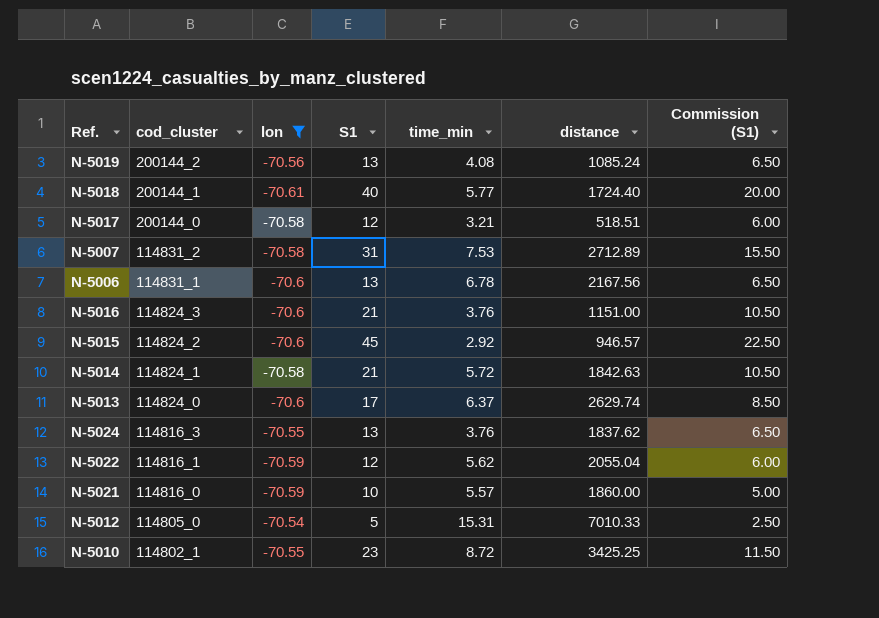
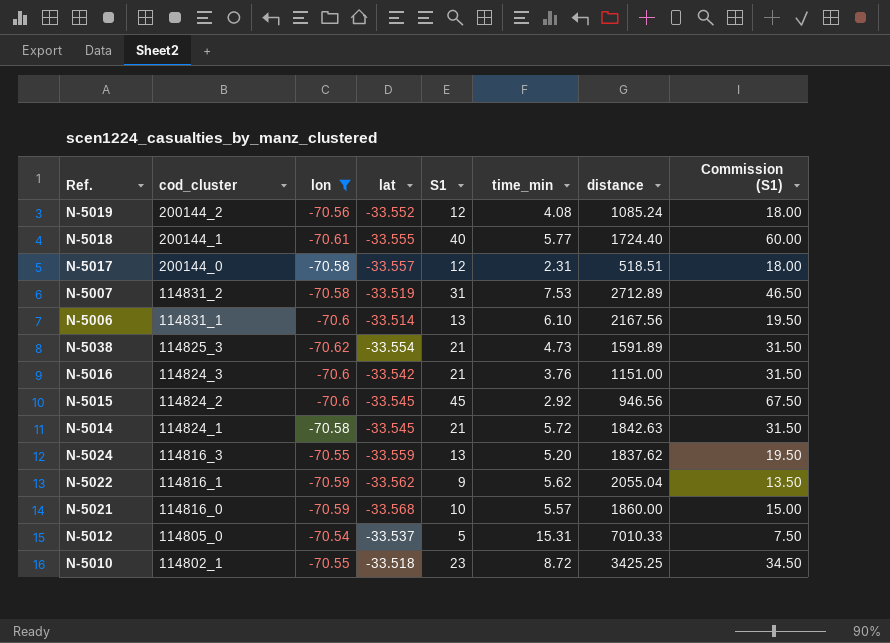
column lat | position: none -> 4
column Commission (S1) | formula: [S1] * 0.5 -> [S1] * 1.5
row N-5013: 114824_0 | -70.6 | 17 | 6.37 | 2629.74 | 8.50 -> none
N-5019 | S1: 13 -> 12
N-5017 | time_min: 3.21 -> 2.31
N-5006 | time_min: 6.78 -> 6.10
row N-5038: none -> 114825_3 | -70.62 | -33.554 | 21 | 4.73 | 1591.89 | 31.50
N-5015 | distance: 946.57 -> 946.56
N-5024 | time_min: 3.76 -> 5.20
N-5022 | S1: 12 -> 9

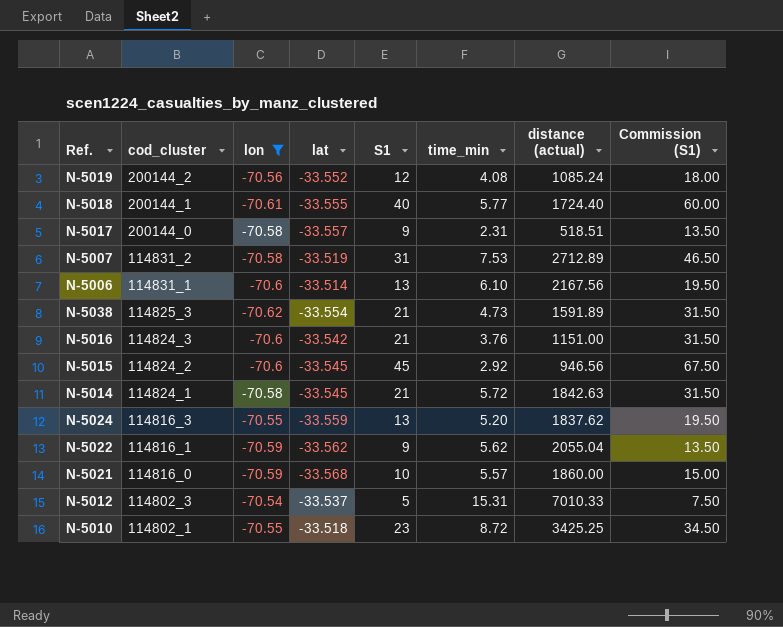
column name: distance -> distance (actual)
N-5017 | S1: 12 -> 9
N-5017 | Commission (S1): 18.00 -> 13.50
N-5012 | cod_cluster: 114805_0 -> 114802_3

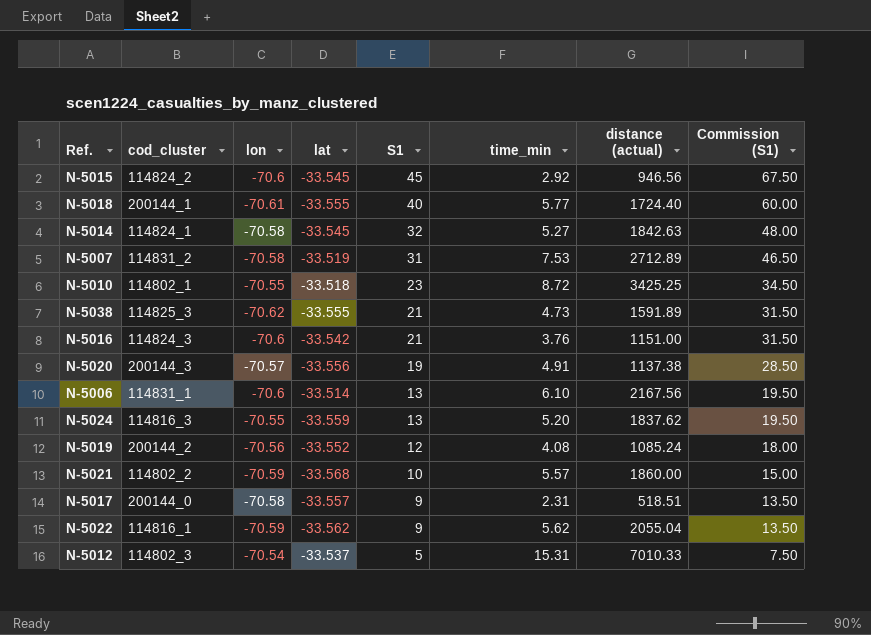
filter: lon != -70.57 -> none
row order: cod_cluster descending -> S1 descending
N-5014 | S1: 21 -> 32
N-5014 | time_min: 5.72 -> 5.27
N-5014 | Commission (S1): 31.50 -> 48.00
N-5038 | lat: -33.554 -> -33.555
N-5021 | cod_cluster: 114816_0 -> 114802_2

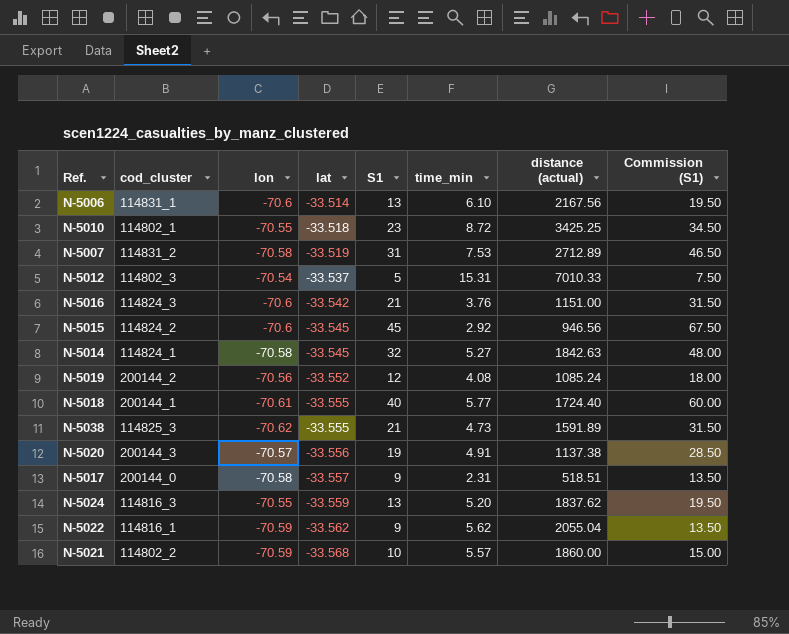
row order: S1 descending -> lat descending

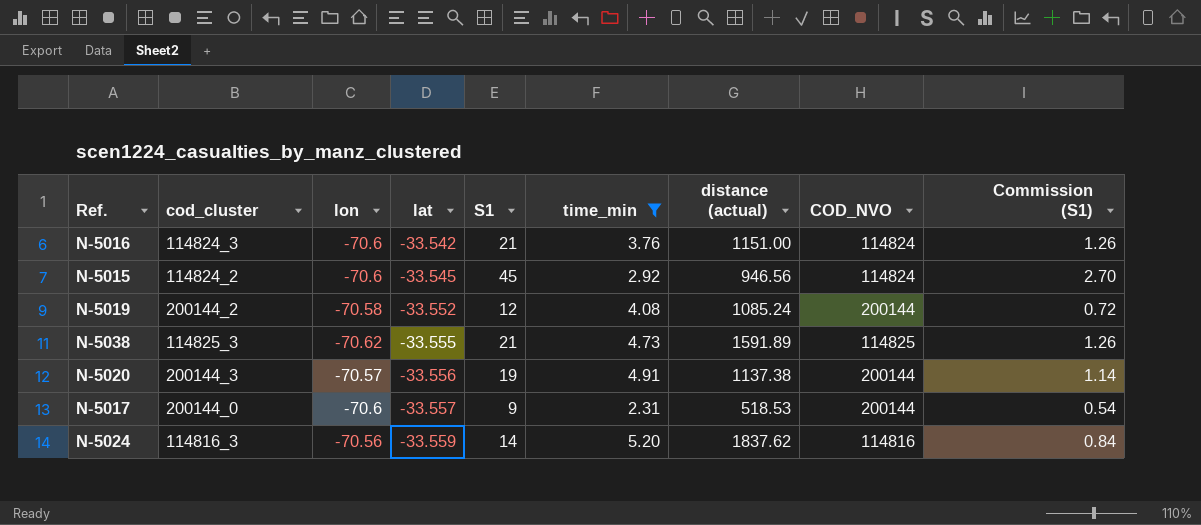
filter: none -> time_min <= 5.20
column COD_NVO | position: none -> 8
column Commission (S1) | formula: [S1] * 1.5 -> [S1] * 0.06
N-5019 | lon: -70.56 -> -70.58
N-5017 | lon: -70.58 -> -70.6
N-5017 | distance (actual): 518.51 -> 518.53
N-5024 | lon: -70.55 -> -70.56
N-5024 | S1: 13 -> 14

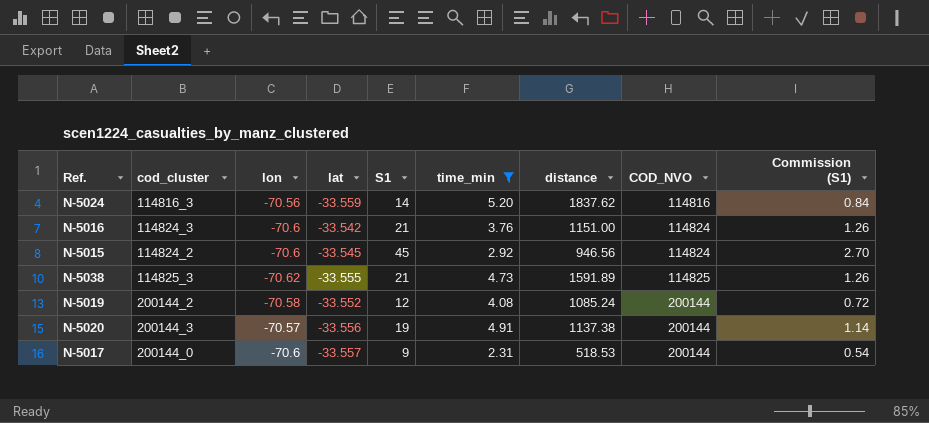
row order: lat descending -> COD_NVO ascending
column name: distance (actual) -> distance

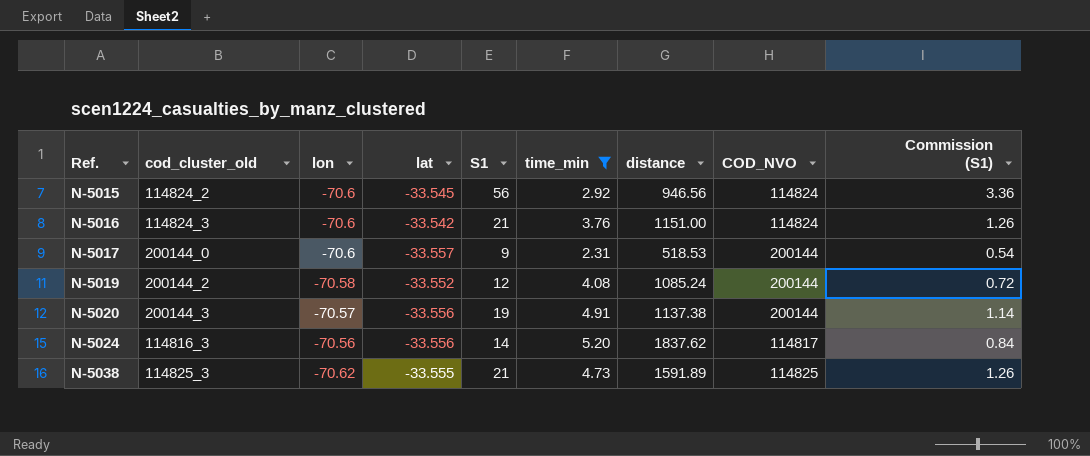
row order: COD_NVO ascending -> Ref. ascending
column name: cod_cluster -> cod_cluster_old
N-5015 | S1: 45 -> 56
N-5015 | Commission (S1): 2.70 -> 3.36
N-5024 | lat: -33.559 -> -33.556
N-5024 | COD_NVO: 114816 -> 114817

